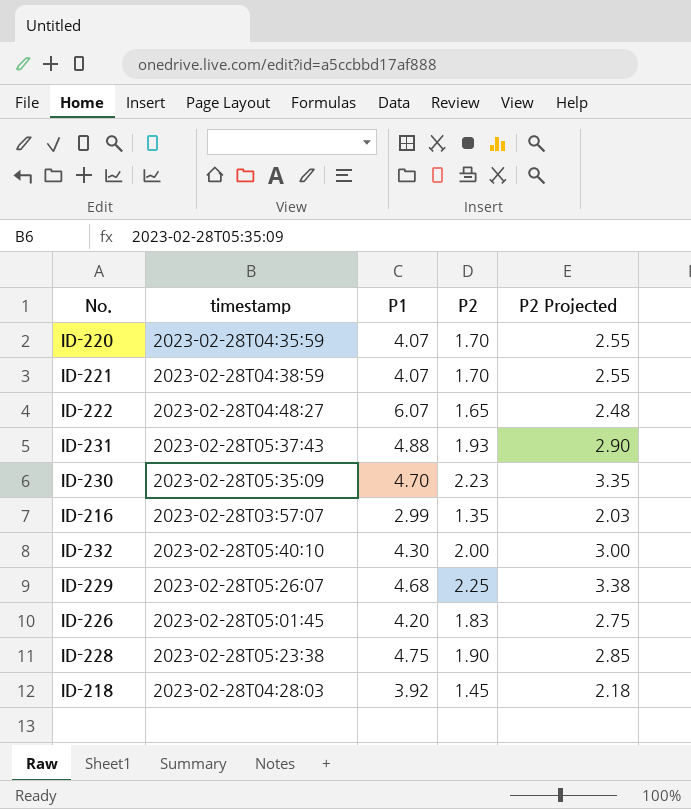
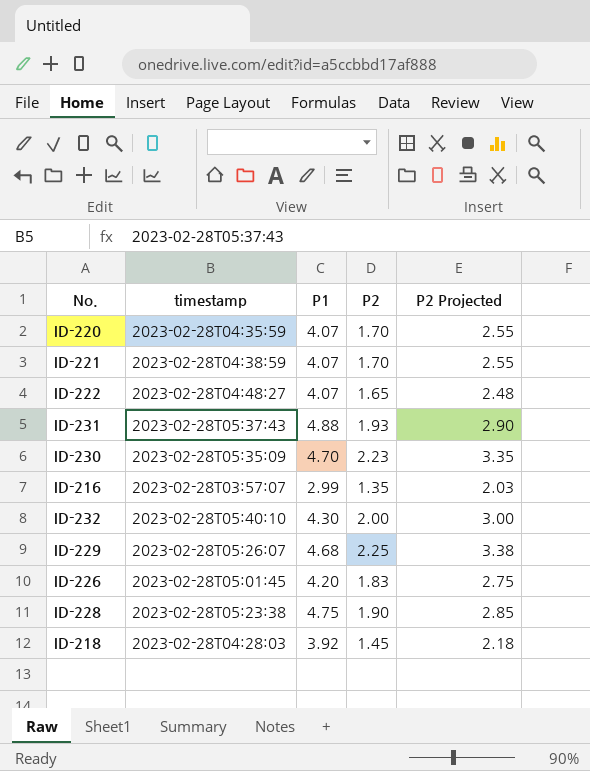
ID-222 | P1: 6.07 -> 4.07

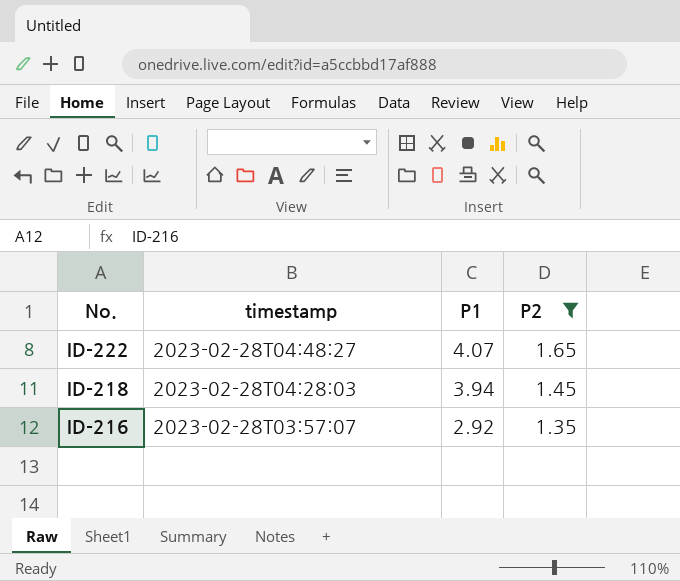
filter: none -> P2 <= 1.65
row order: none -> No. descending
column P2 Projected | formula: [P2] * 1.5 -> none
ID-218 | P1: 3.92 -> 3.94
ID-216 | P1: 2.99 -> 2.92

